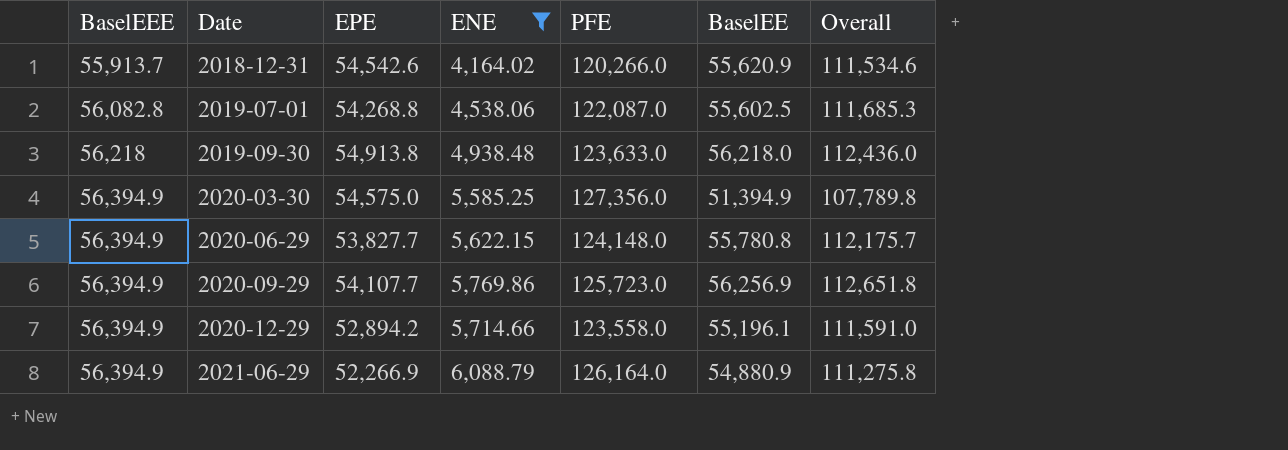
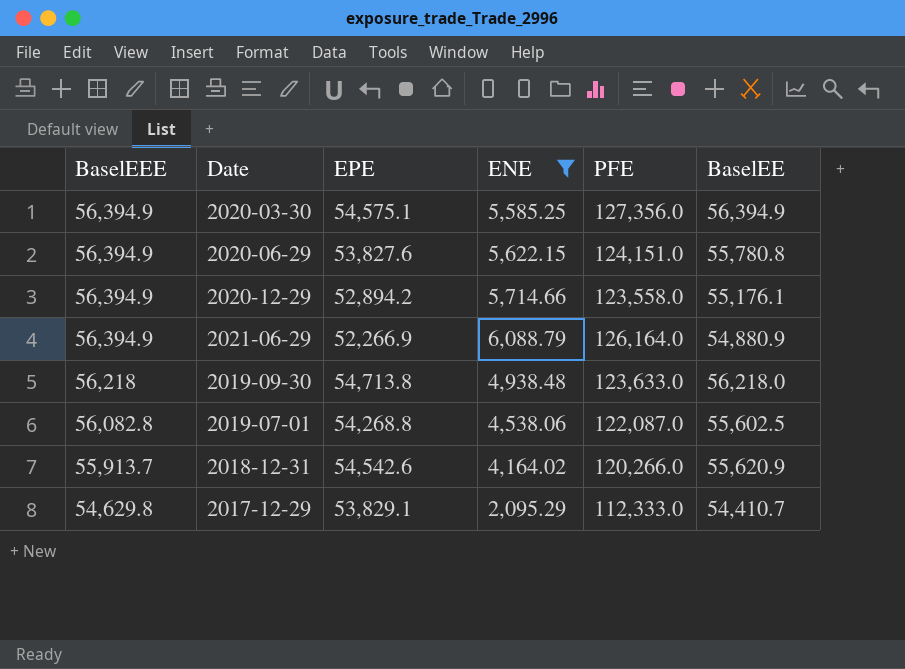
row order: BaselEEE ascending -> BaselEEE descending
column Overall | formula: [BaselEEE] + [BaselEE] -> none
row 2020-09-29: 56,394.9 | 54,107.7 | 5,769.86 | 125,723.0 | 56,256.9 | 112,651.8 -> none
2020-03-30 | EPE: 54,575.0 -> 54,575.1
2020-03-30 | BaselEE: 51,394.9 -> 56,394.9
2020-06-29 | EPE: 53,827.7 -> 53,827.6
2020-06-29 | PFE: 124,148.0 -> 124,151.0
2020-12-29 | BaselEE: 55,196.1 -> 55,176.1
2019-09-30 | EPE: 54,913.8 -> 54,713.8
row 2017-12-29: none -> 54,629.8 | 53,829.1 | 2,095.29 | 112,333.0 | 54,410.7

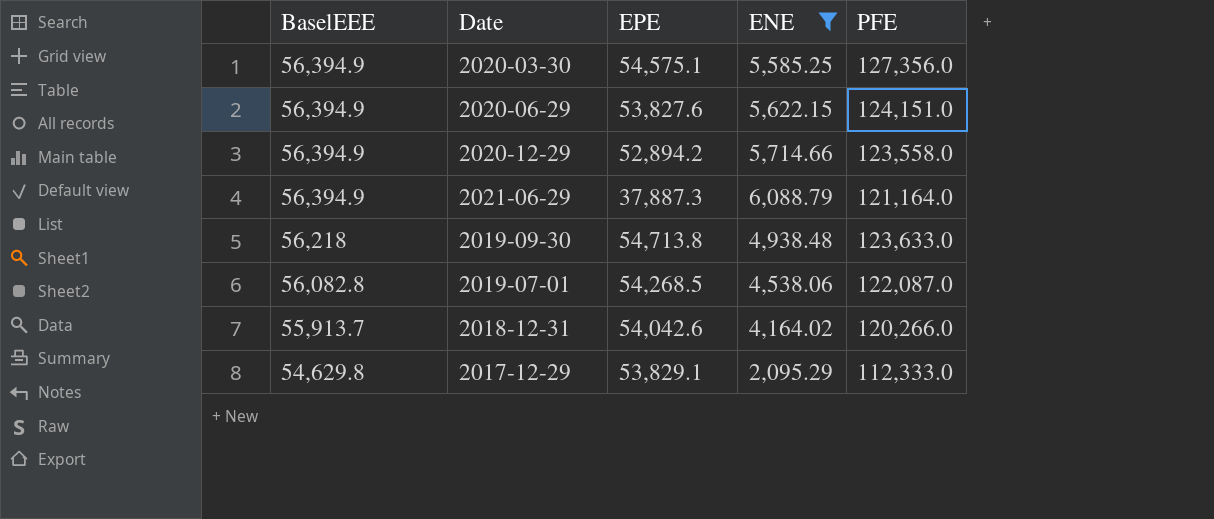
column BaselEE | position: 6 -> none
2021-06-29 | EPE: 52,266.9 -> 37,887.3
2021-06-29 | PFE: 126,164.0 -> 121,164.0
2019-07-01 | EPE: 54,268.8 -> 54,268.5
2018-12-31 | EPE: 54,542.6 -> 54,042.6

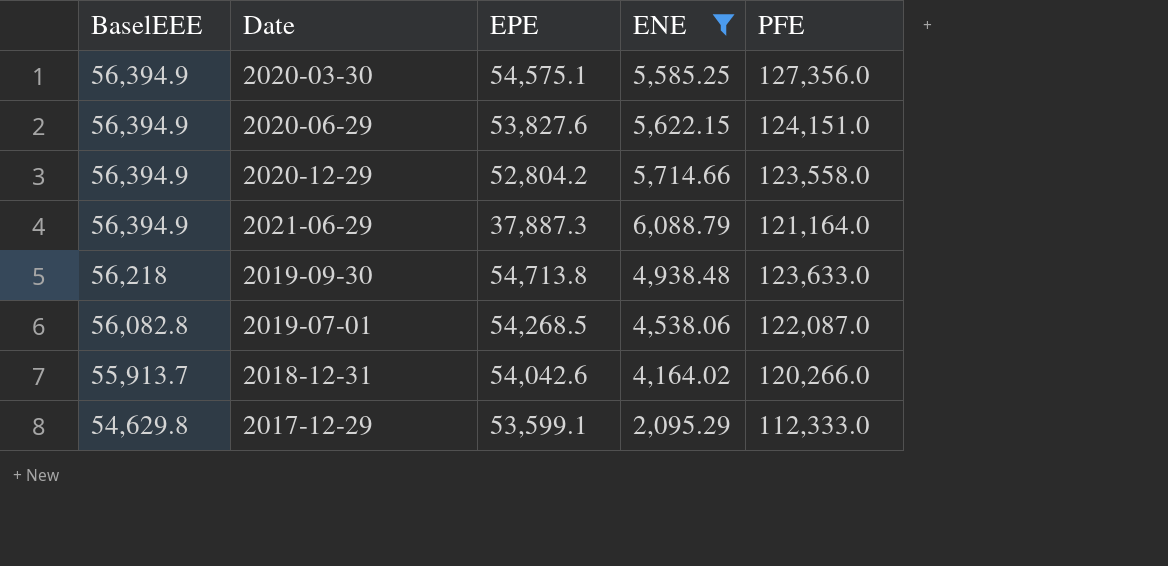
2020-12-29 | EPE: 52,894.2 -> 52,804.2
2017-12-29 | EPE: 53,829.1 -> 53,599.1

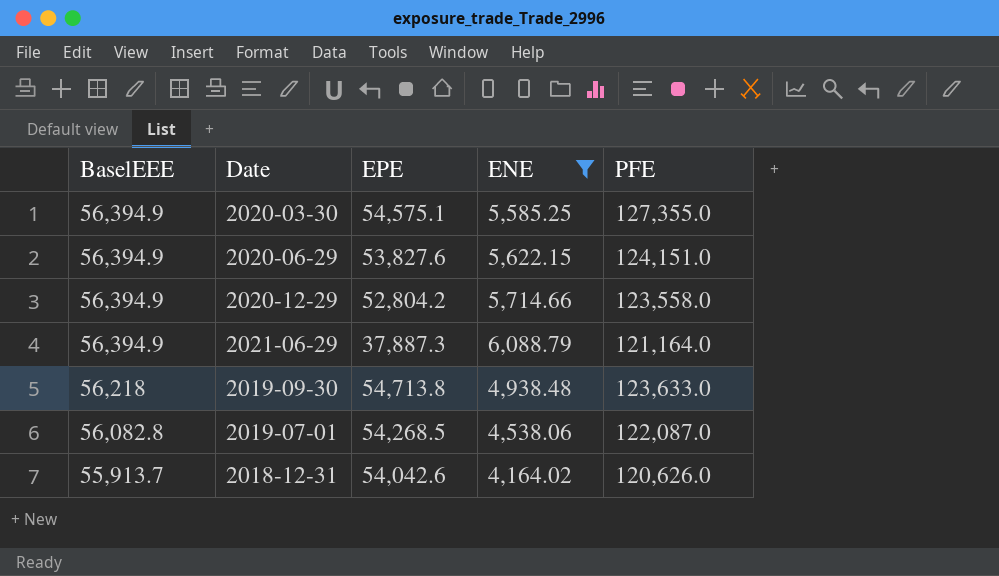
row 2017-12-29: 54,629.8 | 53,599.1 | 2,095.29 | 112,333.0 -> none
2020-03-30 | PFE: 127,356.0 -> 127,355.0
2018-12-31 | PFE: 120,266.0 -> 120,626.0

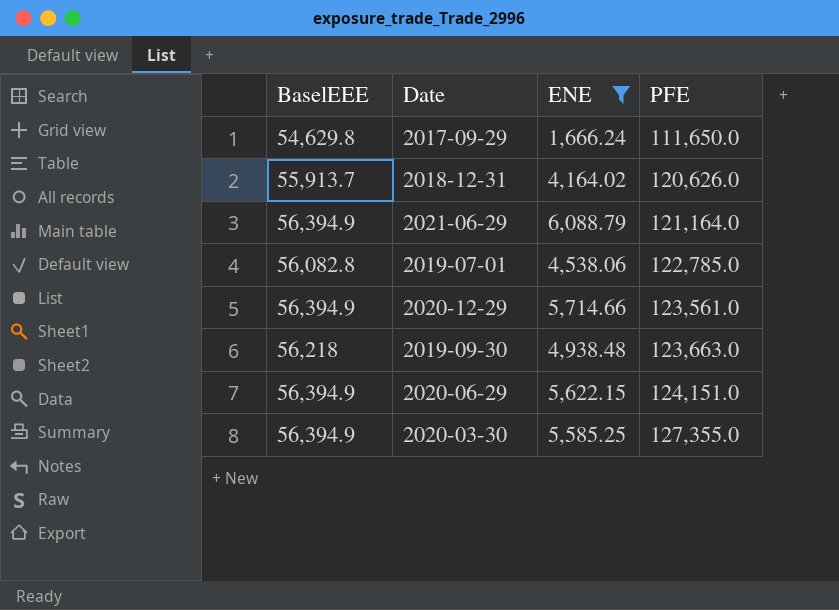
row order: BaselEEE descending -> PFE ascending
column EPE | position: 3 -> none
row 2017-09-29: none -> 54,629.8 | 1,666.24 | 111,650.0
2019-07-01 | PFE: 122,087.0 -> 122,785.0
2020-12-29 | PFE: 123,558.0 -> 123,561.0
2019-09-30 | PFE: 123,633.0 -> 123,663.0

